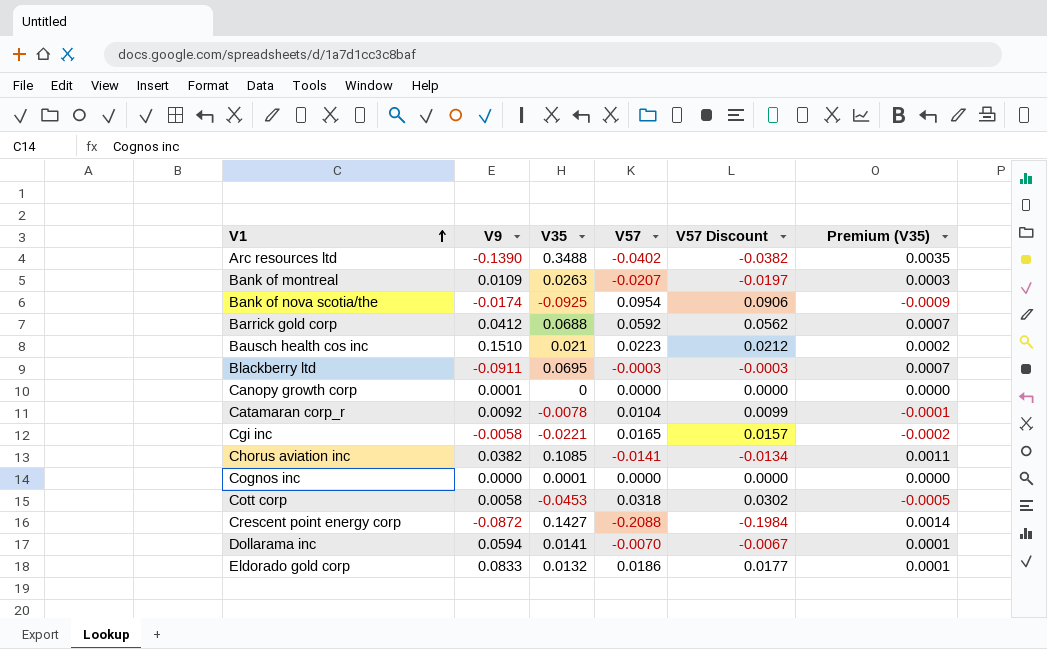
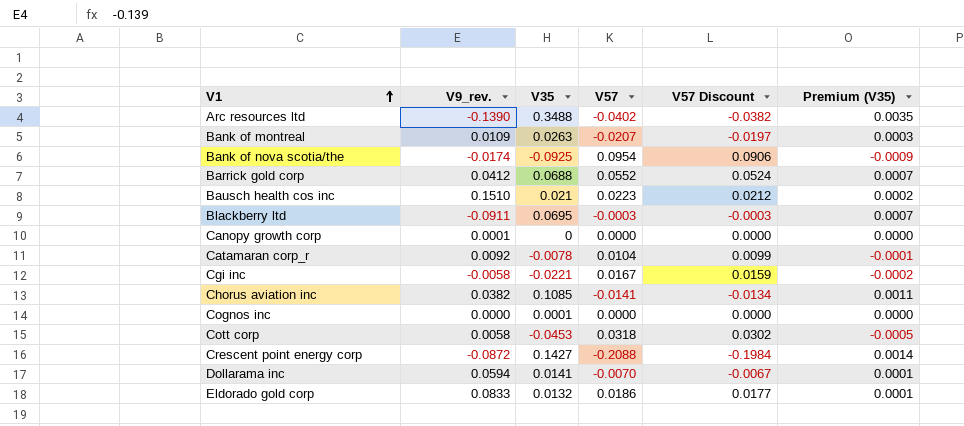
column name: V9 -> V9_rev.
Barrick gold corp | V57: 0.0592 -> 0.0552
Barrick gold corp | V57 Discount: 0.0562 -> 0.0524
Cgi inc | V57: 0.0165 -> 0.0167
Cgi inc | V57 Discount: 0.0157 -> 0.0159

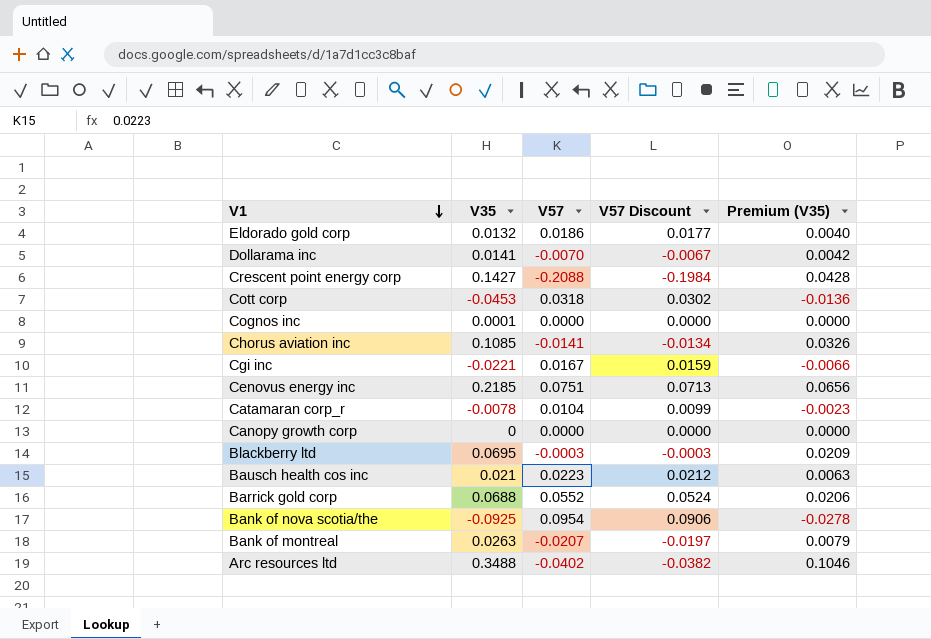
row order: V1 ascending -> V1 descending
column V9_rev. | position: 2 -> none
column Premium (V35) | formula: [V35] * 0.01 -> [V35] * 0.3
row Cenovus energy inc: none -> 0.2185 | 0.0751 | 0.0713 | 0.0656

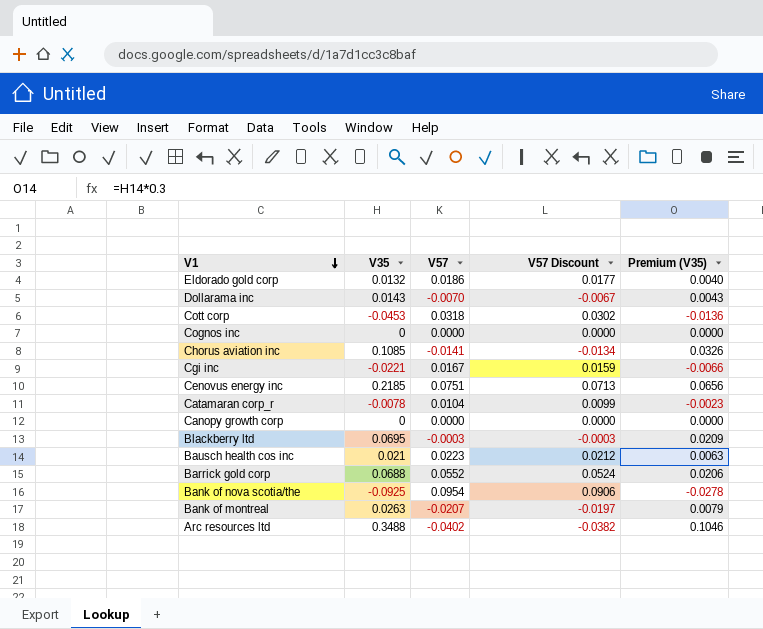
row Crescent point energy corp: 0.1427 | -0.2088 | -0.1984 | 0.0428 -> none
Dollarama inc | V35: 0.0141 -> 0.0143
Dollarama inc | Premium (V35): 0.0042 -> 0.0043
Cognos inc | V35: 0.0001 -> 0

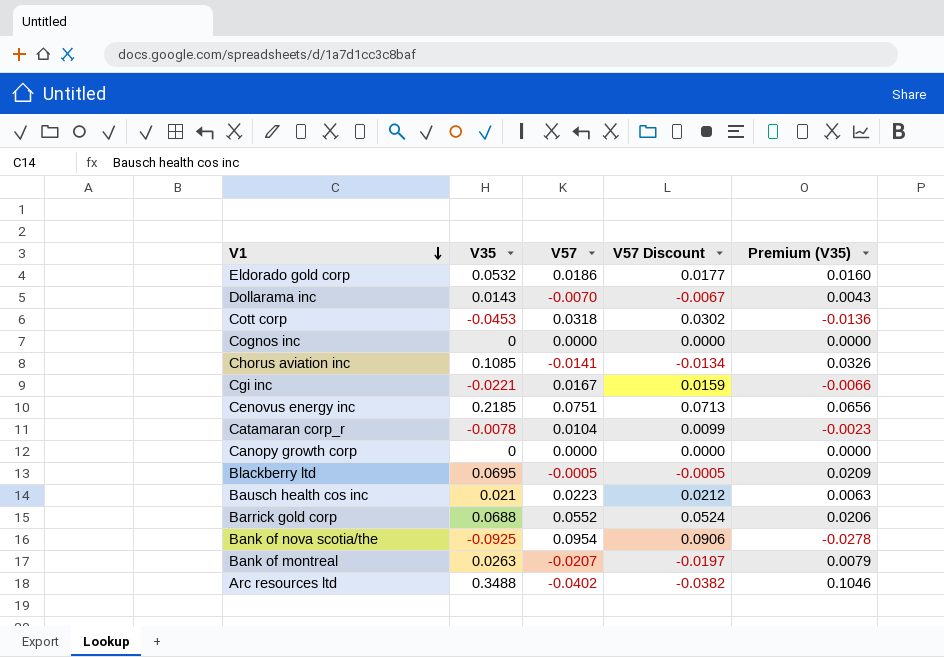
Eldorado gold corp | V35: 0.0132 -> 0.0532
Eldorado gold corp | Premium (V35): 0.0040 -> 0.0160
Blackberry ltd | V57: -0.0003 -> -0.0005
Blackberry ltd | V57 Discount: -0.0003 -> -0.0005

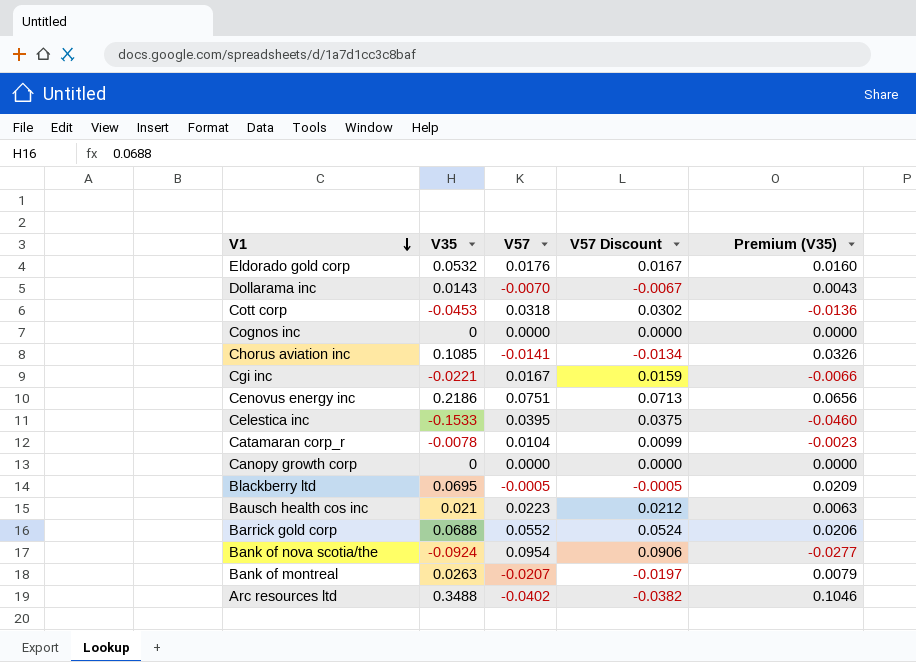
Eldorado gold corp | V57: 0.0186 -> 0.0176
Eldorado gold corp | V57 Discount: 0.0177 -> 0.0167
Cenovus energy inc | V35: 0.2185 -> 0.2186
row Celestica inc: none -> -0.1533 | 0.0395 | 0.0375 | -0.0460
Bank of nova scotia/the | V35: -0.0925 -> -0.0924
Bank of nova scotia/the | Premium (V35): -0.0278 -> -0.0277

